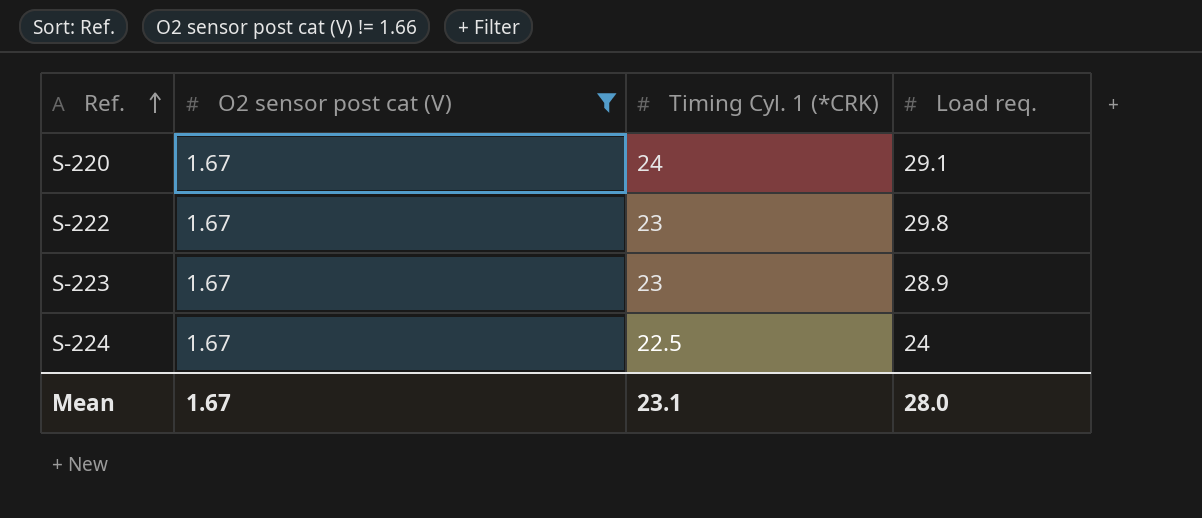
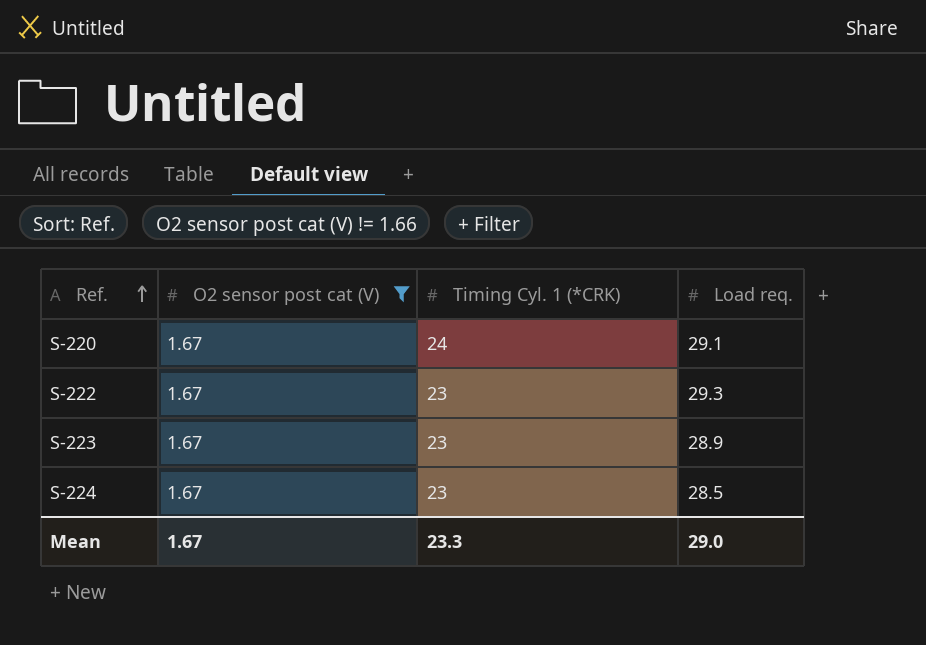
S-222 | Load req.: 29.8 -> 29.3
S-224 | Timing Cyl. 1 (*CRK): 22.5 -> 23
S-224 | Load req.: 24 -> 28.5
Mean | Timing Cyl. 1 (*CRK): 23.1 -> 23.3
Mean | Load req.: 28.0 -> 29.0

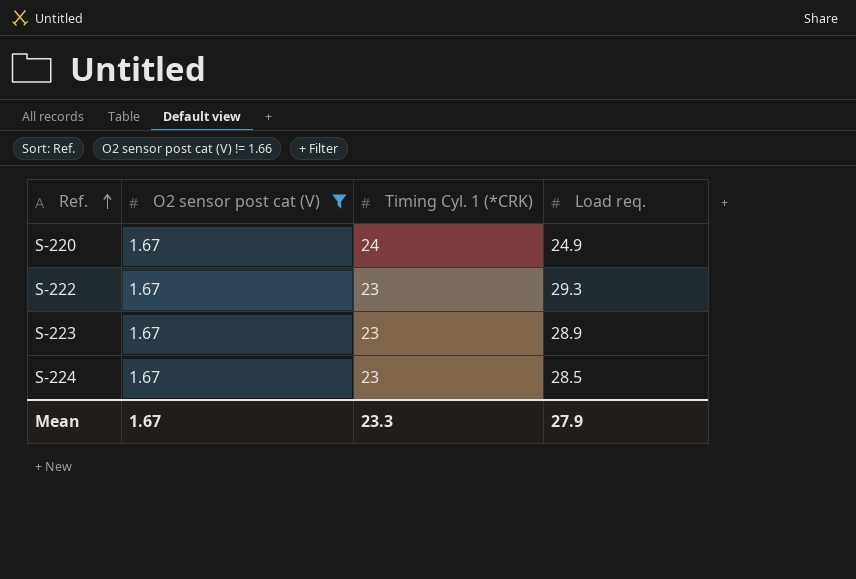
S-220 | Load req.: 29.1 -> 24.9
Mean | Load req.: 29.0 -> 27.9

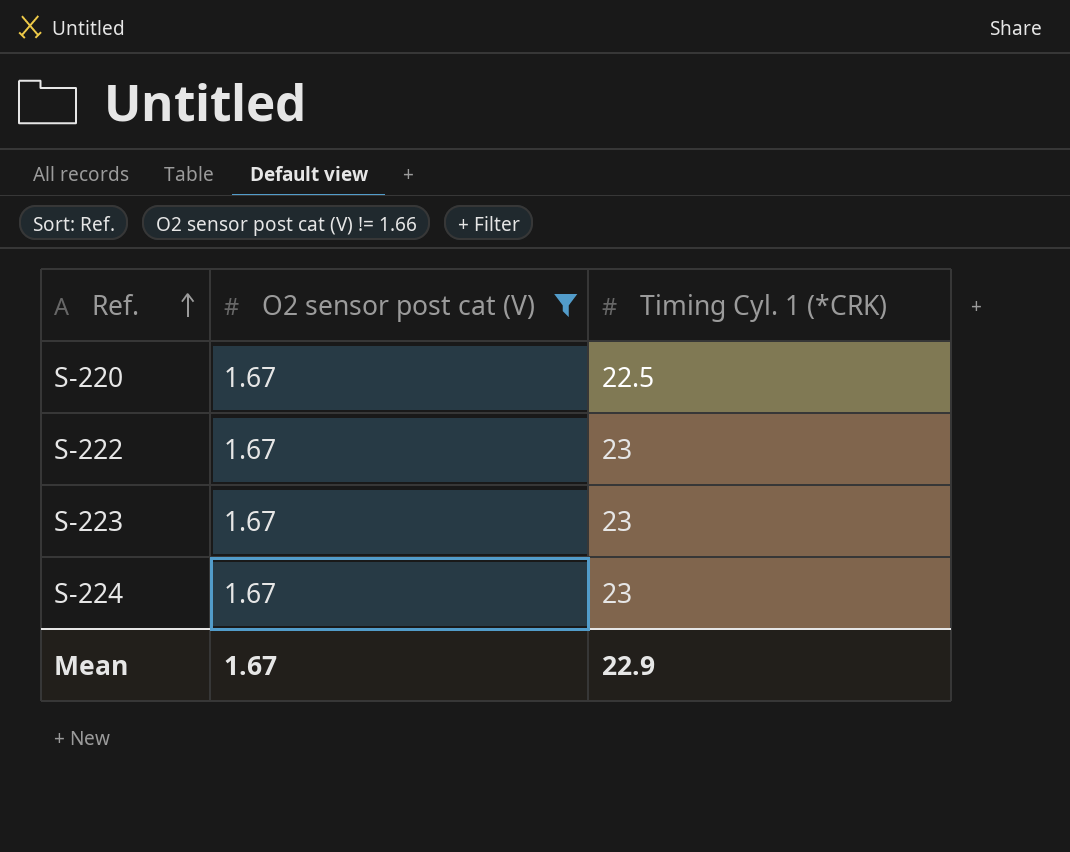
column Load req. | position: 4 -> none
S-220 | Timing Cyl. 1 (*CRK): 24 -> 22.5
Mean | Timing Cyl. 1 (*CRK): 23.3 -> 22.9

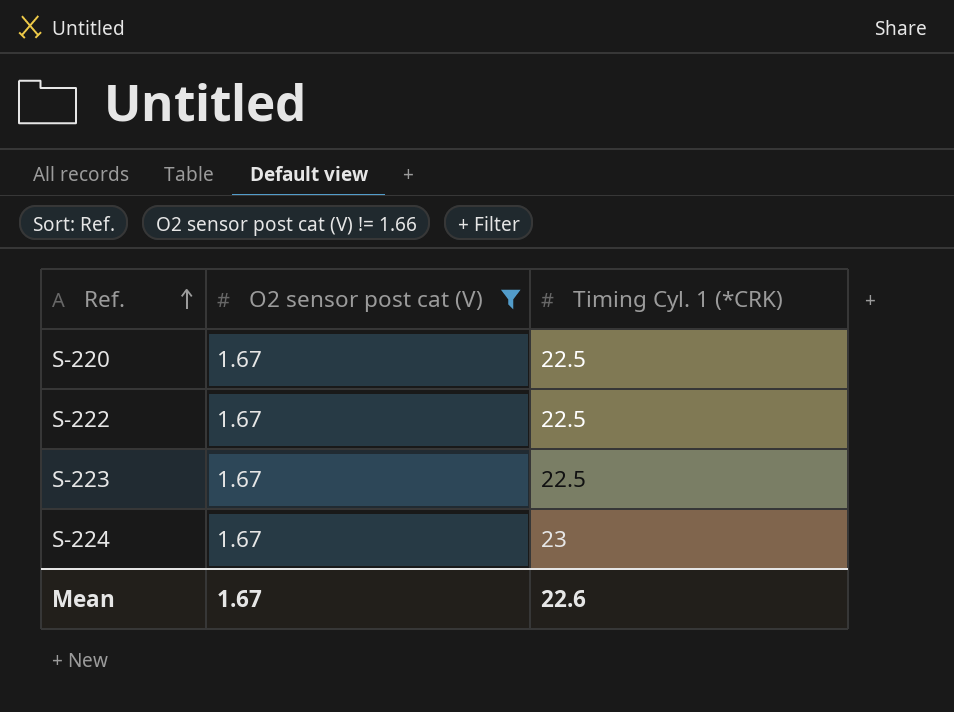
S-222 | Timing Cyl. 1 (*CRK): 23 -> 22.5
S-223 | Timing Cyl. 1 (*CRK): 23 -> 22.5
Mean | Timing Cyl. 1 (*CRK): 22.9 -> 22.6

